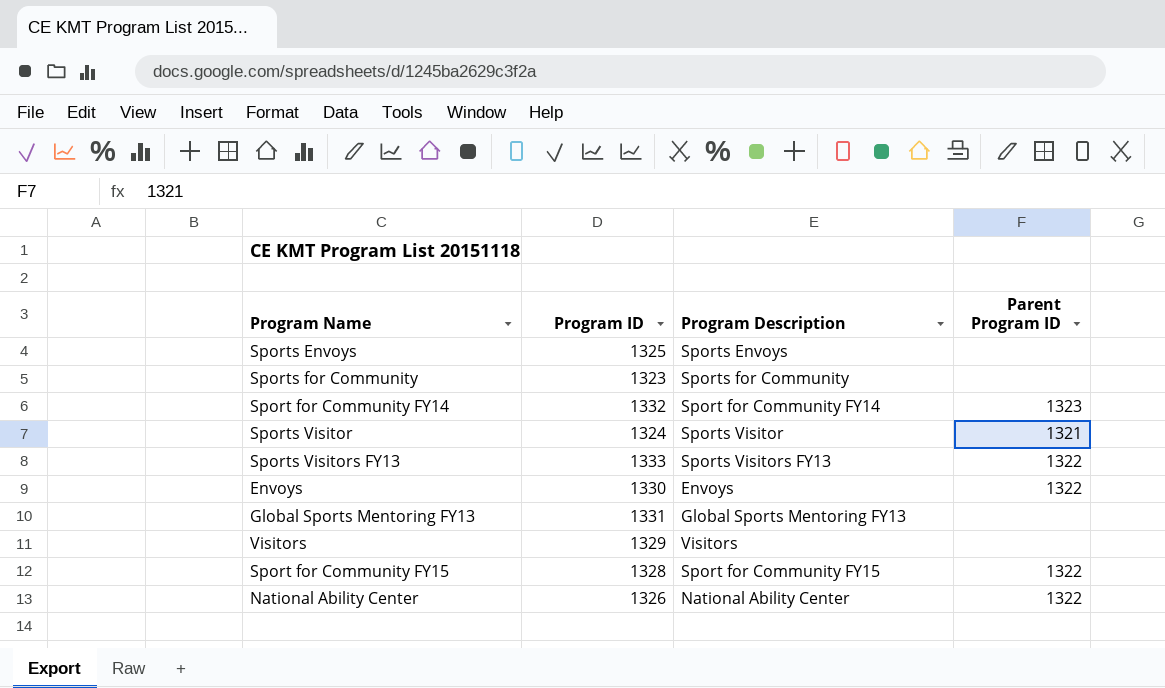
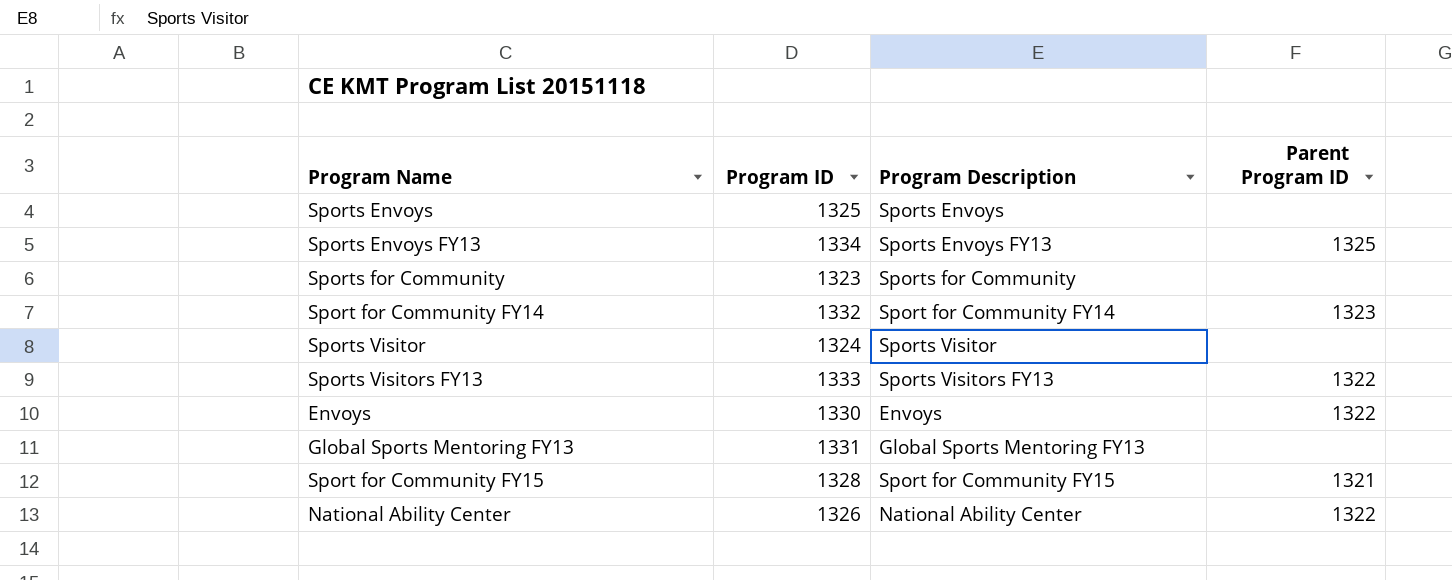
row Visitors: 1329 | Visitors | none -> none
row Sports Envoys FY13: none -> 1334 | Sports Envoys FY13 | 1325
Sports Visitor | Parent Program ID: 1321 -> none
Sport for Community FY15 | Parent Program ID: 1322 -> 1321

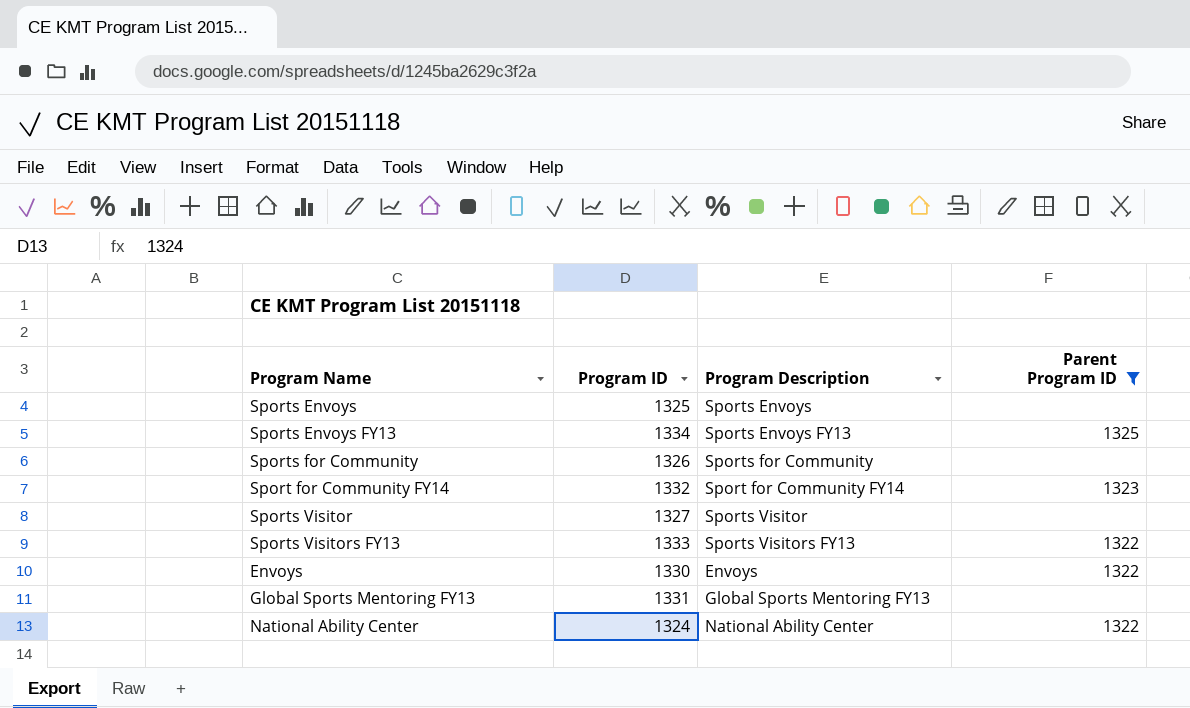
filter: none -> Parent Program ID != 1321
Sports for Community | Program ID: 1323 -> 1326
Sports Visitor | Program ID: 1324 -> 1327
National Ability Center | Program ID: 1326 -> 1324

